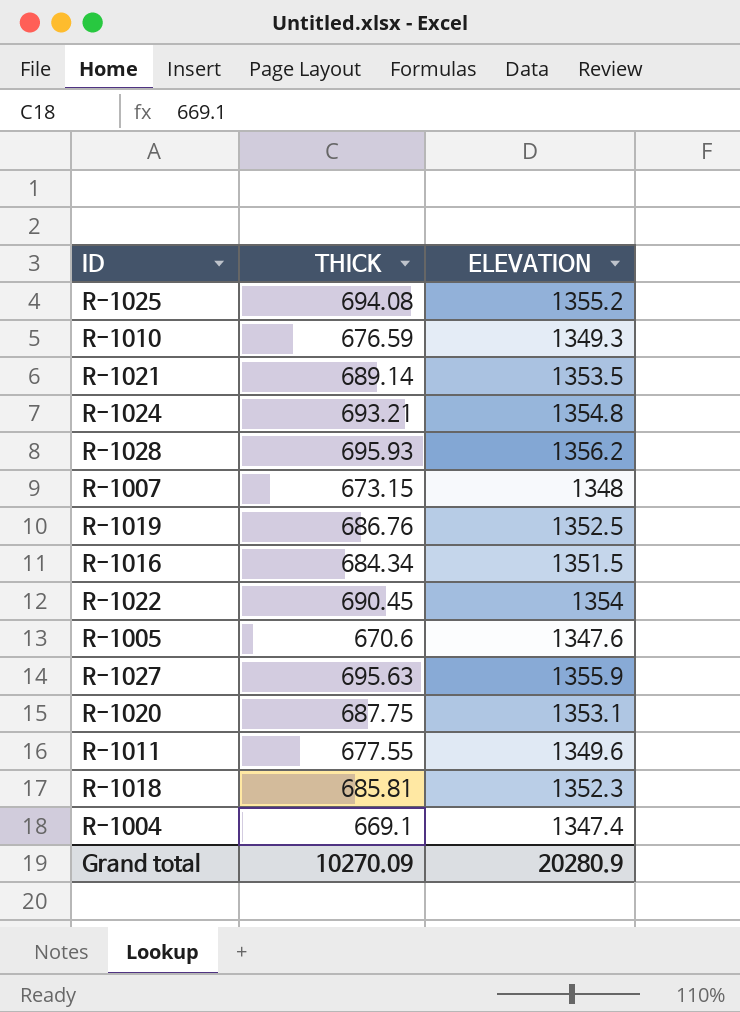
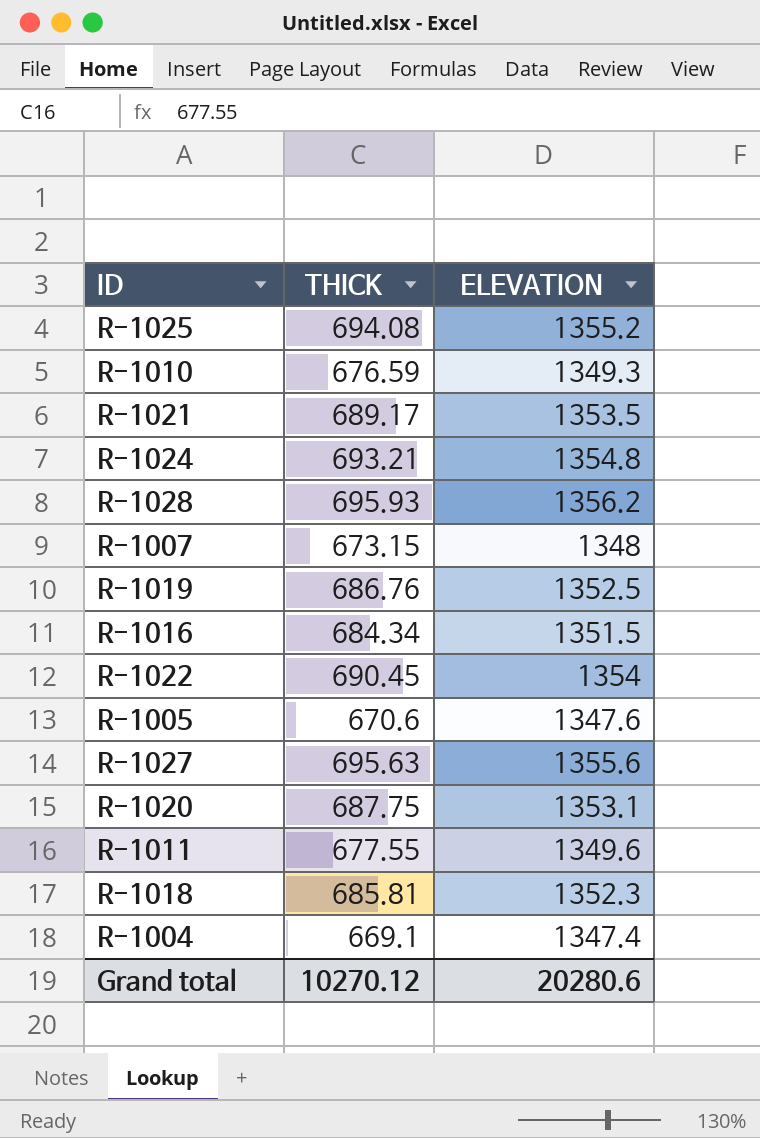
R-1021 | THICK: 689.14 -> 689.17
R-1027 | ELEVATION: 1355.9 -> 1355.6
Grand total | THICK: 10270.09 -> 10270.12
Grand total | ELEVATION: 20280.9 -> 20280.6

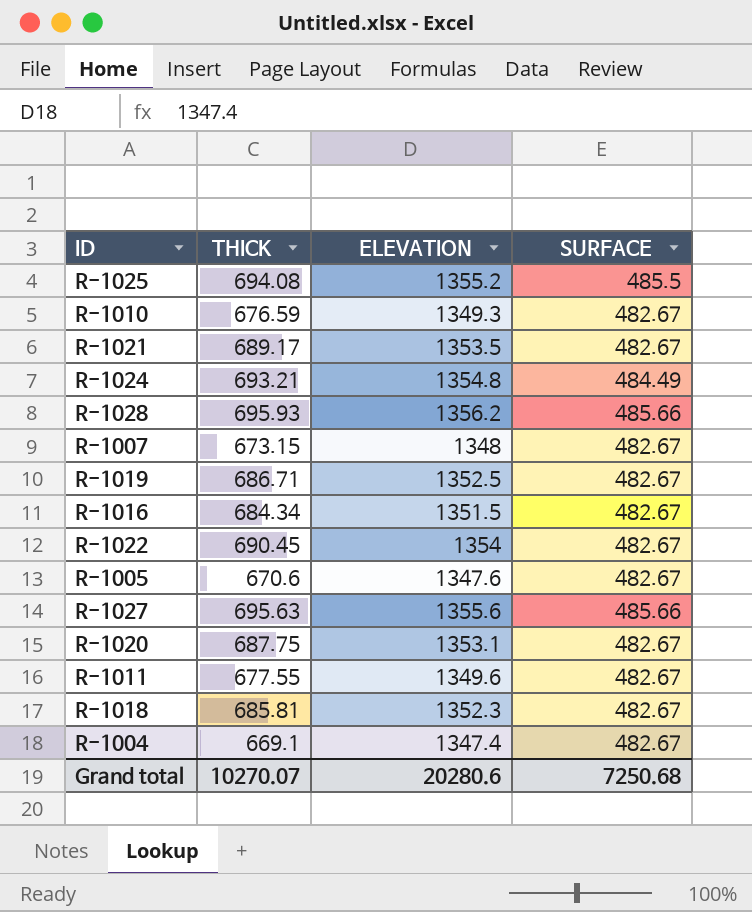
column SURFACE | position: none -> 4
R-1019 | THICK: 686.76 -> 686.71
Grand total | THICK: 10270.12 -> 10270.07

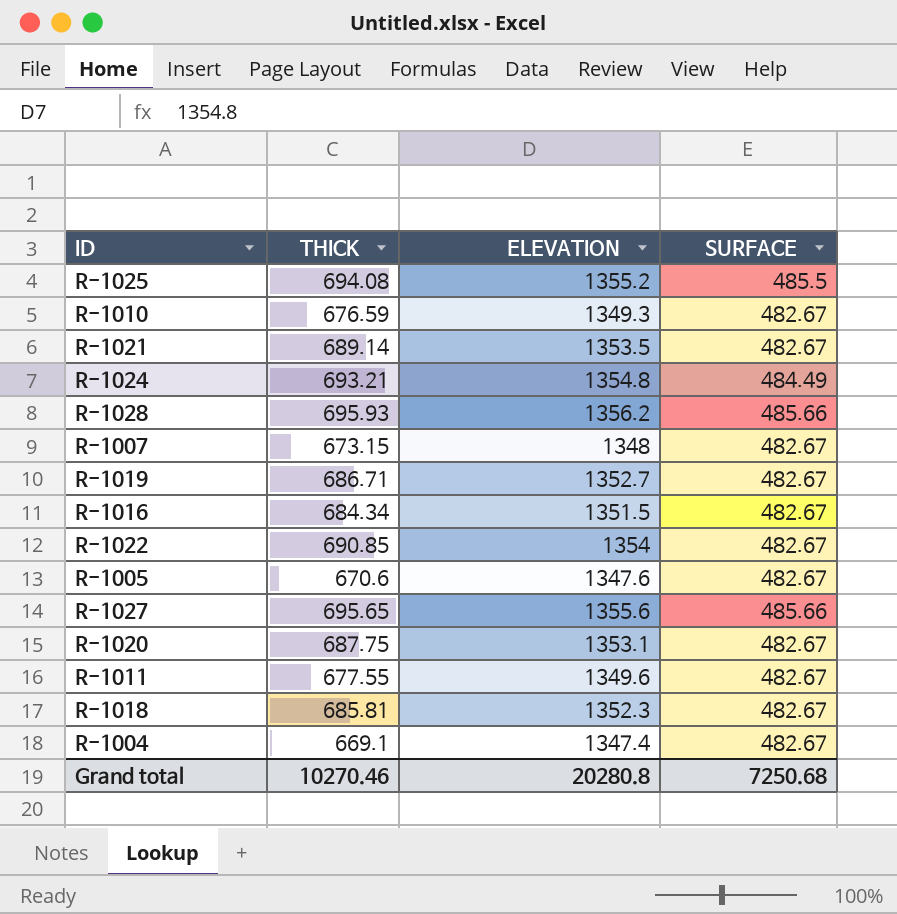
R-1021 | THICK: 689.17 -> 689.14
R-1019 | ELEVATION: 1352.5 -> 1352.7
R-1022 | THICK: 690.45 -> 690.85
R-1027 | THICK: 695.63 -> 695.65
Grand total | THICK: 10270.07 -> 10270.46
Grand total | ELEVATION: 20280.6 -> 20280.8

